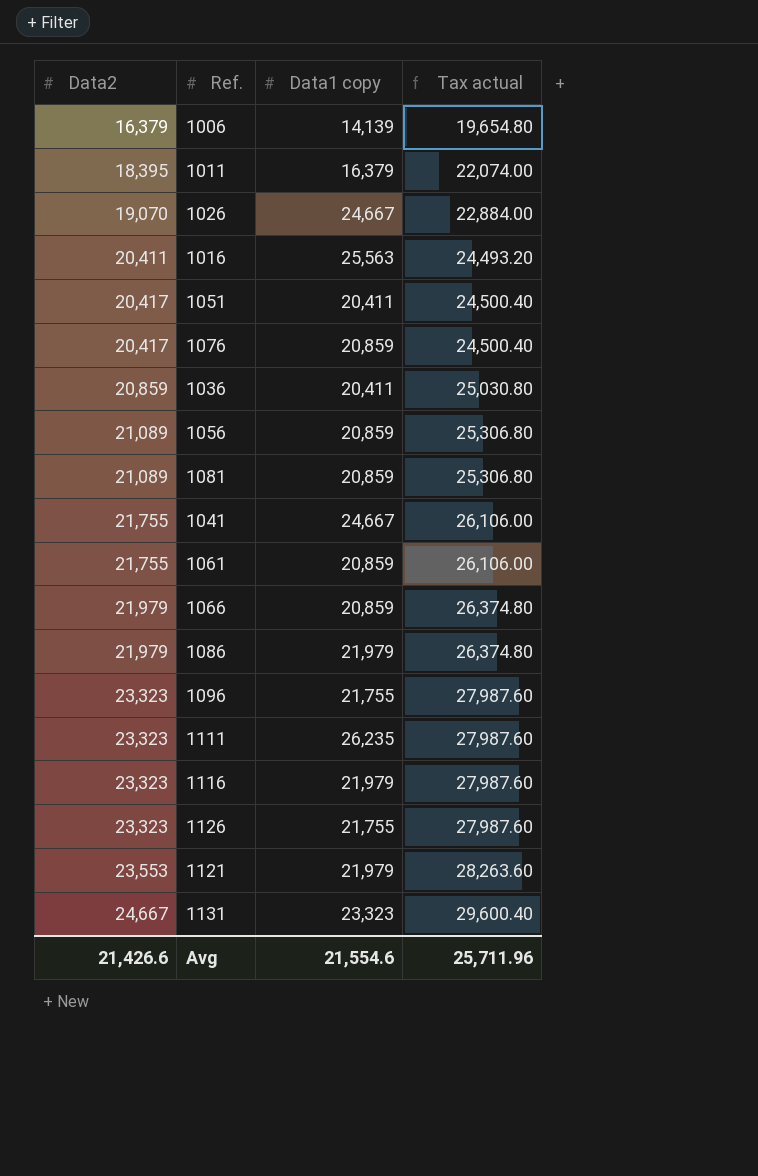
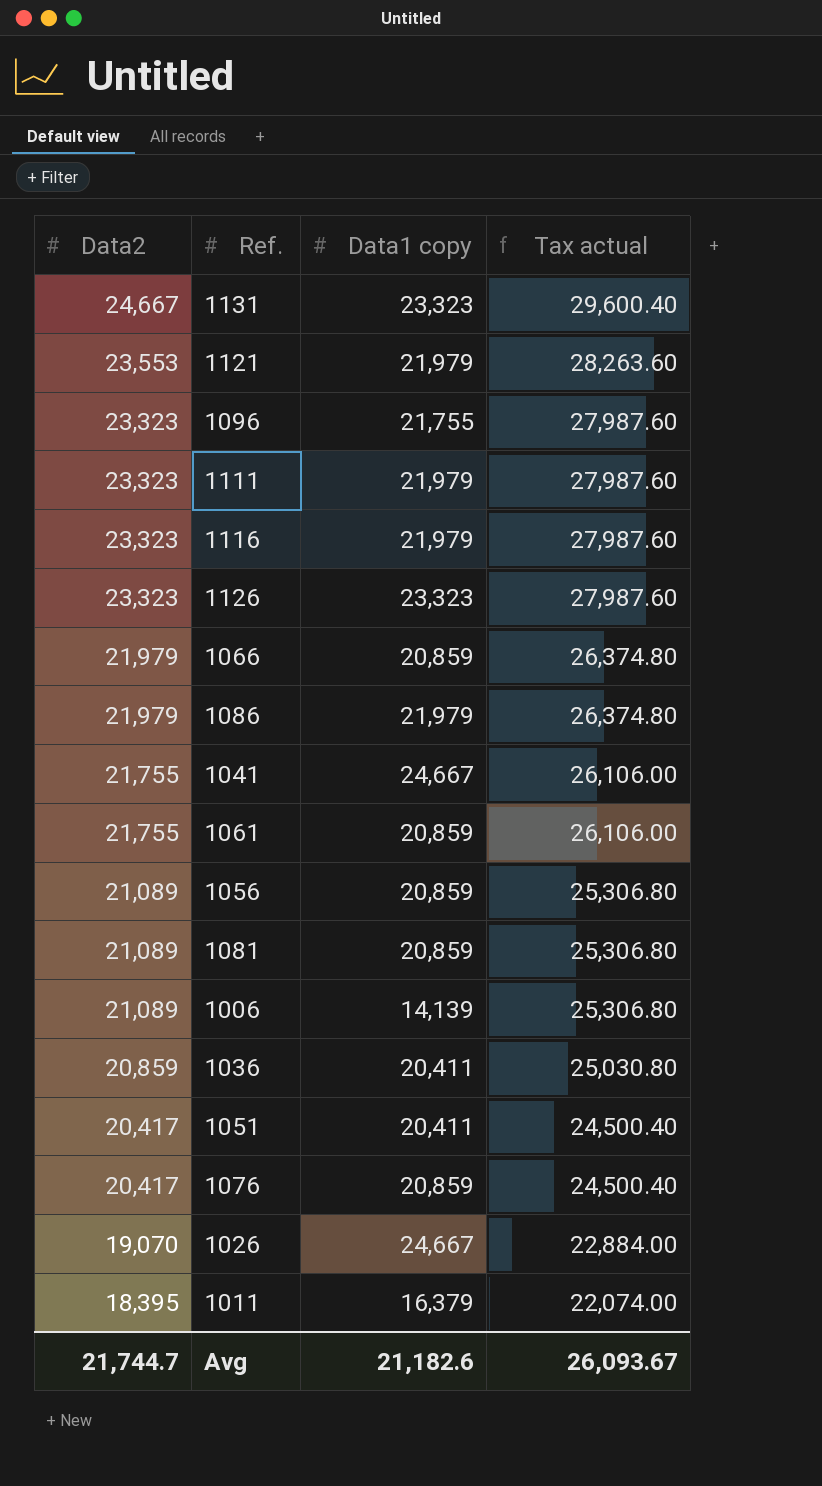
row order: Data2 ascending -> Data2 descending
row 1016: 20,411 | 25,563 | 24,493.20 -> none
1111 | Data1 copy: 26,235 -> 21,979
1126 | Data1 copy: 21,755 -> 23,323
1006 | Data2: 16,379 -> 21,089
1006 | Tax actual: 19,654.80 -> 25,306.80
Avg | Data2: 21,426.6 -> 21,744.7
Avg | Data1 copy: 21,554.6 -> 21,182.6
Avg | Tax actual: 25,711.96 -> 26,093.67

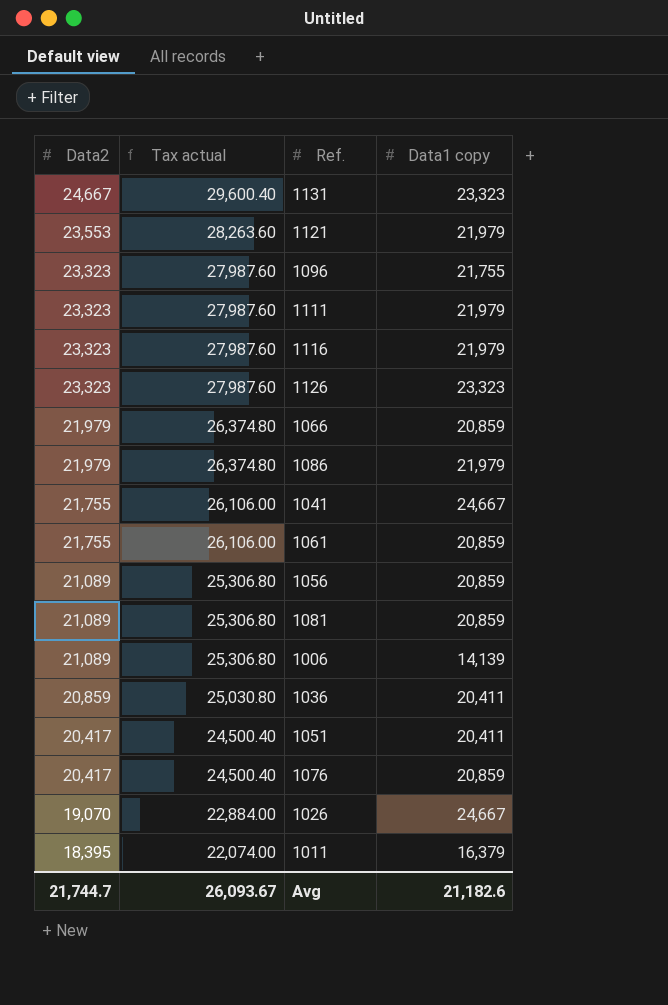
column Tax actual | position: 4 -> 2

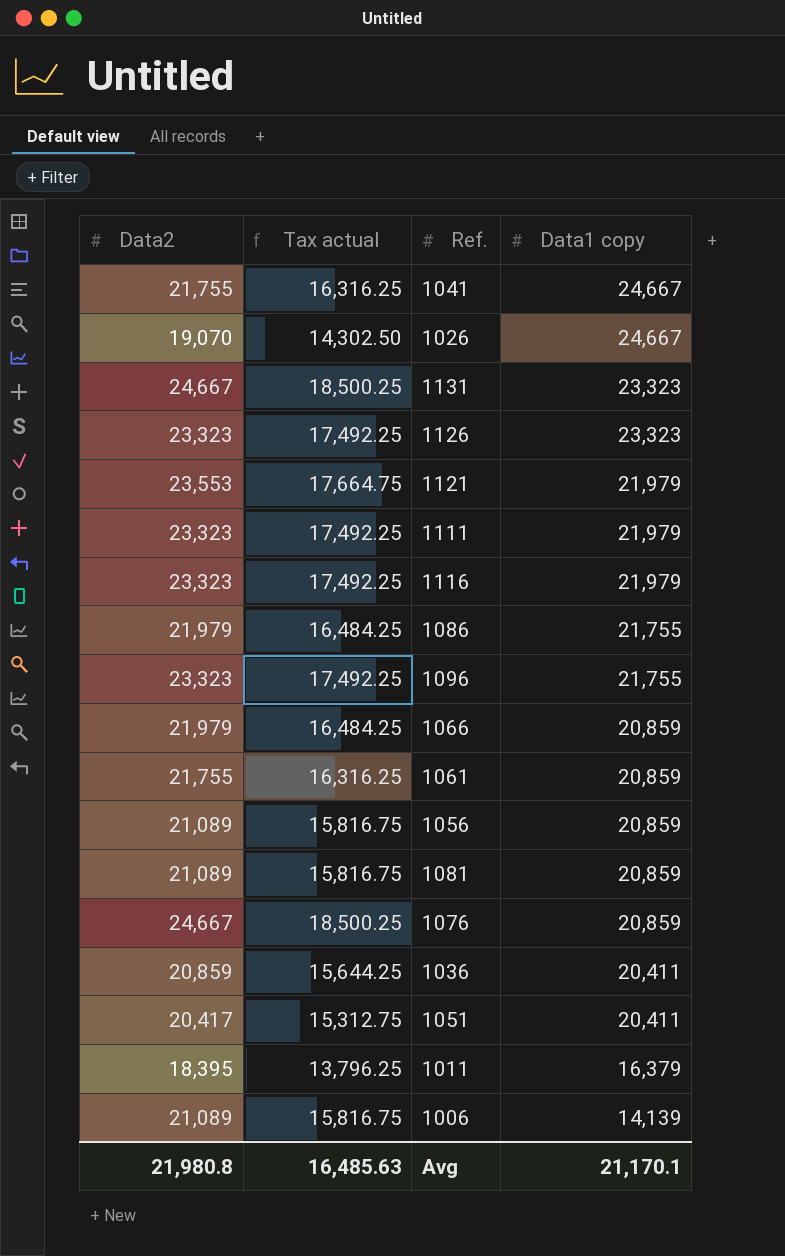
row order: Data2 descending -> Data1 copy descending
column Tax actual | formula: [Data2] * 1.2 -> [Data2] * 0.75
1086 | Data1 copy: 21,979 -> 21,755
1076 | Data2: 20,417 -> 24,667
Avg | Data2: 21,744.7 -> 21,980.8
Avg | Tax actual: 26,093.67 -> 16,485.63
Avg | Data1 copy: 21,182.6 -> 21,170.1

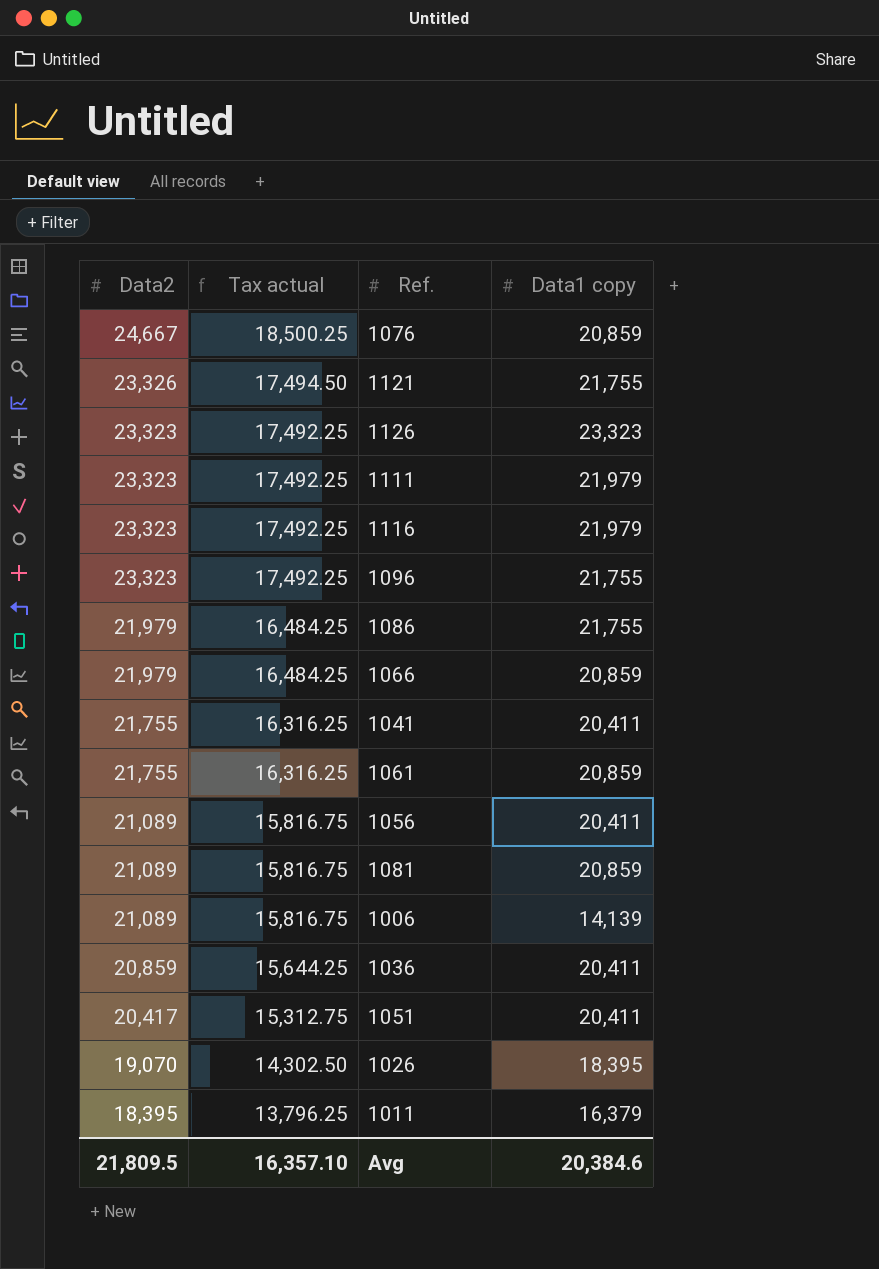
row order: Data1 copy descending -> Data2 descending
row 1131: 24,667 | 18,500.25 | 23,323 -> none
1121 | Data2: 23,553 -> 23,326
1121 | Tax actual: 17,664.75 -> 17,494.50
1121 | Data1 copy: 21,979 -> 21,755
1041 | Data1 copy: 24,667 -> 20,411
1056 | Data1 copy: 20,859 -> 20,411
1026 | Data1 copy: 24,667 -> 18,395
Avg | Data2: 21,980.8 -> 21,809.5
Avg | Tax actual: 16,485.63 -> 16,357.10
Avg | Data1 copy: 21,170.1 -> 20,384.6

